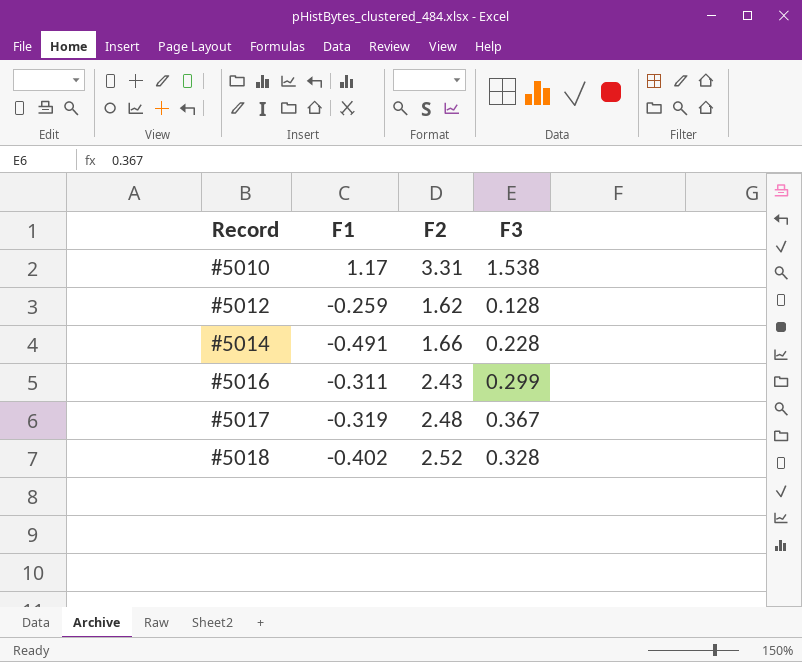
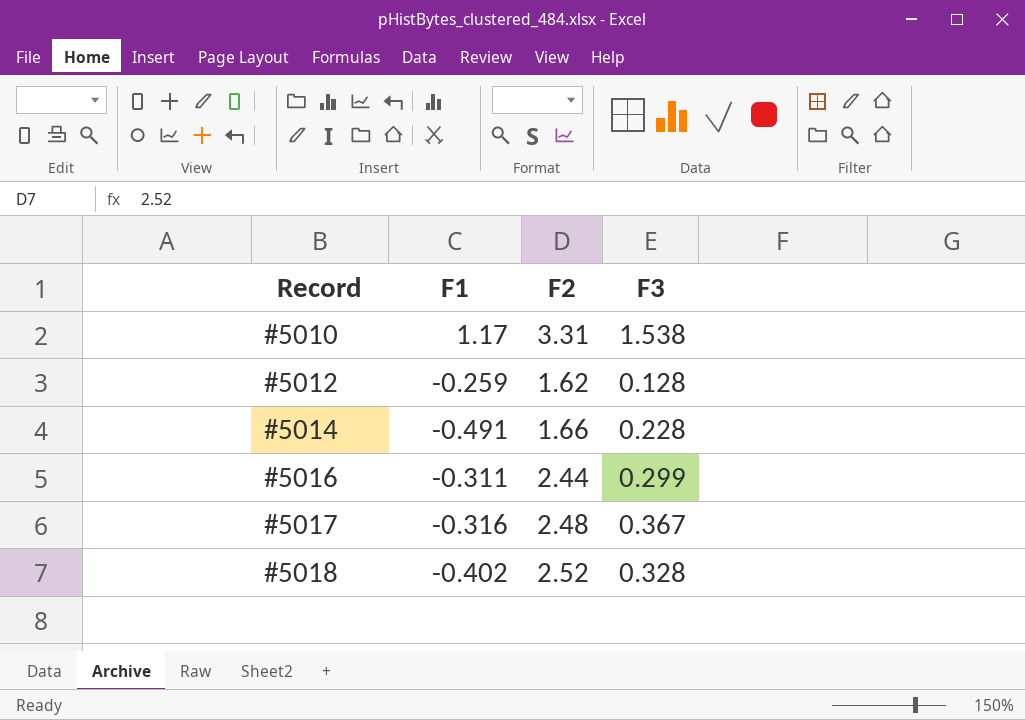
#5016 | F2: 2.43 -> 2.44
#5017 | F1: -0.319 -> -0.316

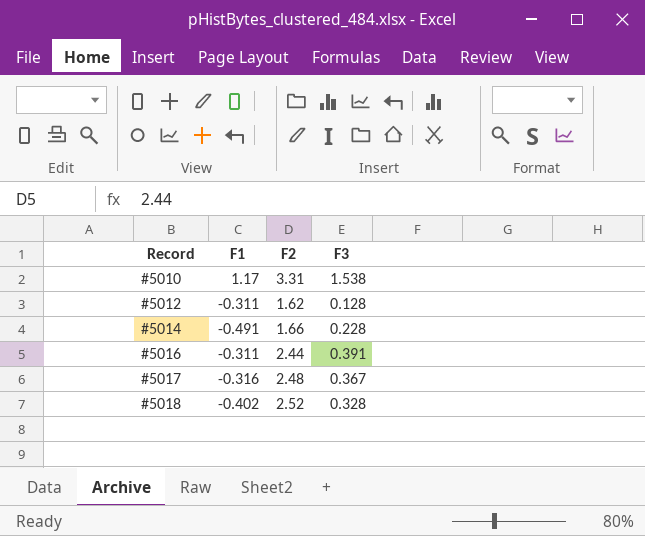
#5012 | F1: -0.259 -> -0.311
#5016 | F3: 0.299 -> 0.391

